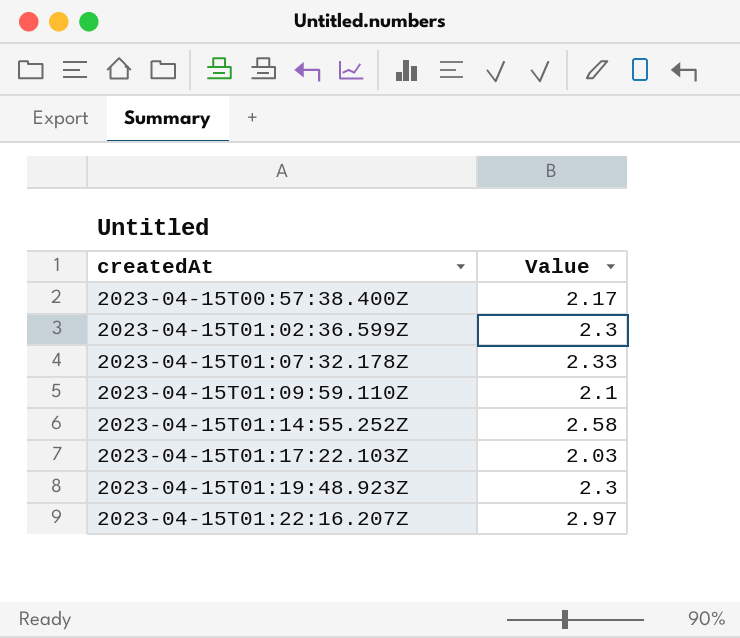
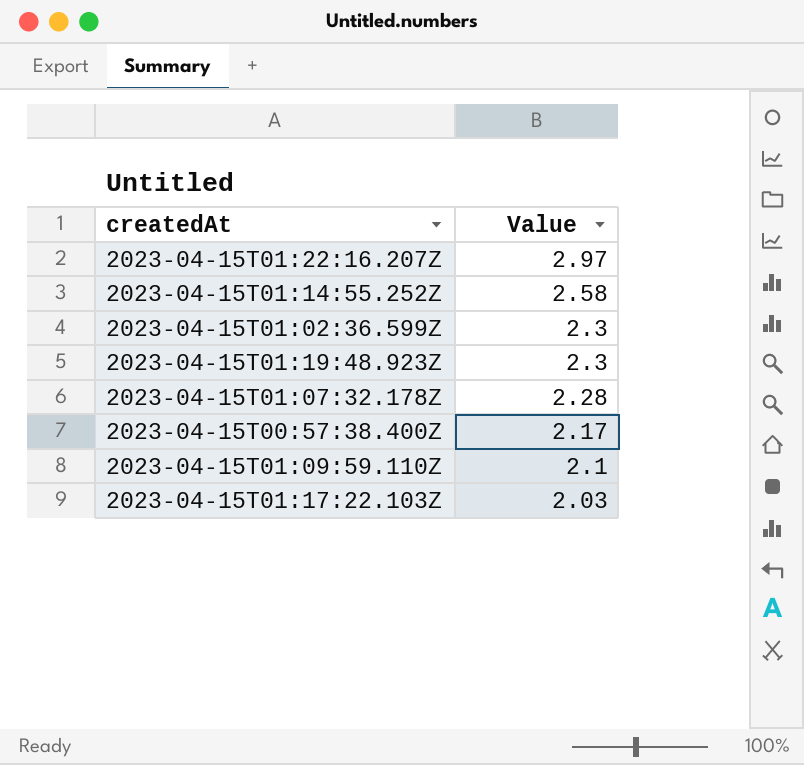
row order: createdAt ascending -> Value descending
2023-04-15T01:07:32.178Z | Value: 2.33 -> 2.28

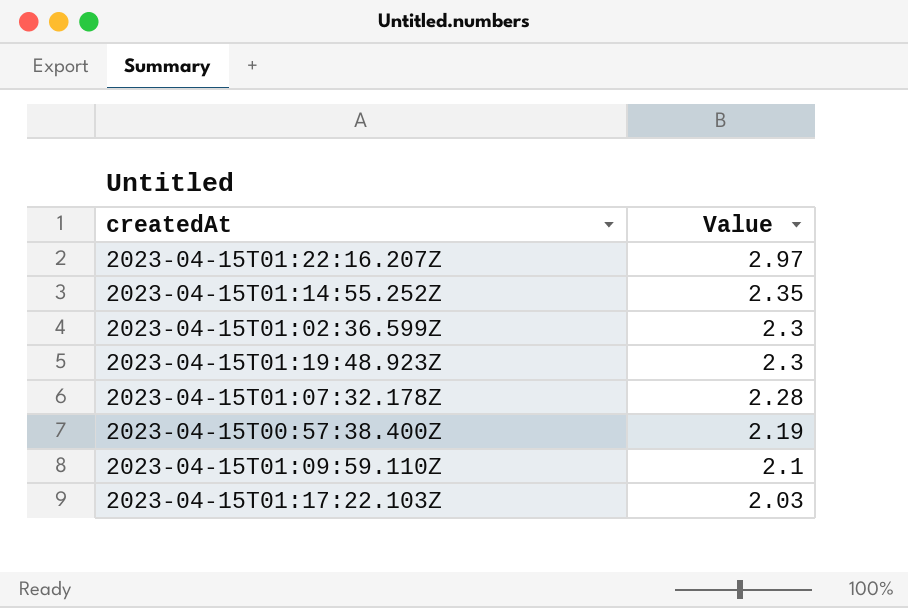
2023-04-15T01:14:55.252Z | Value: 2.58 -> 2.35
2023-04-15T00:57:38.400Z | Value: 2.17 -> 2.19

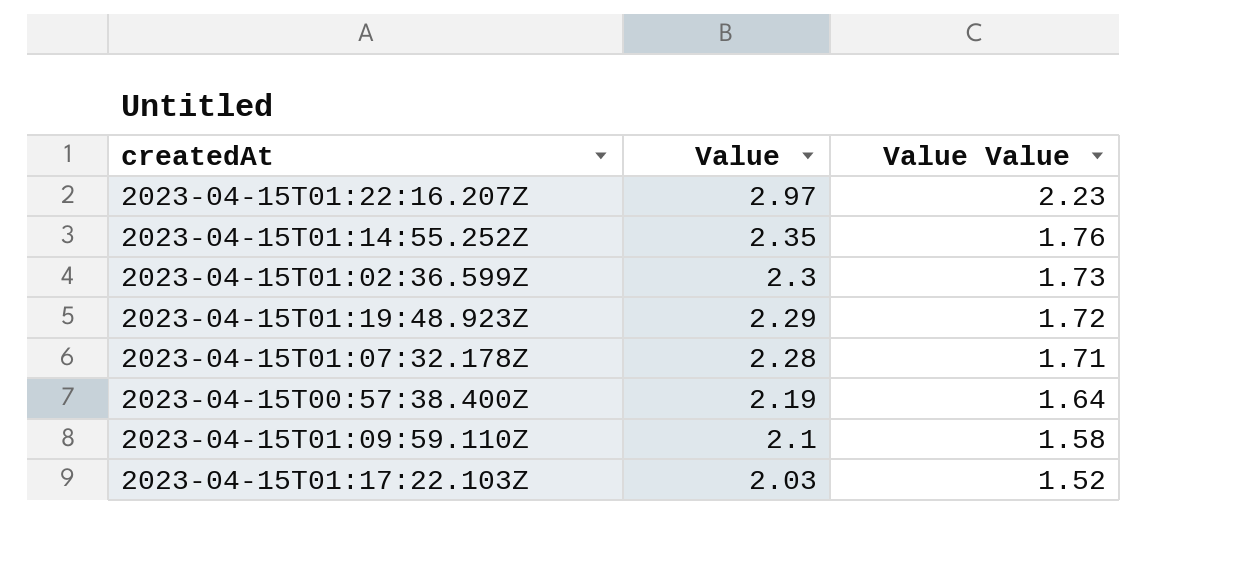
column Value Value | formula: none -> [Value] * 0.75
2023-04-15T01:19:48.923Z | Value: 2.3 -> 2.29

